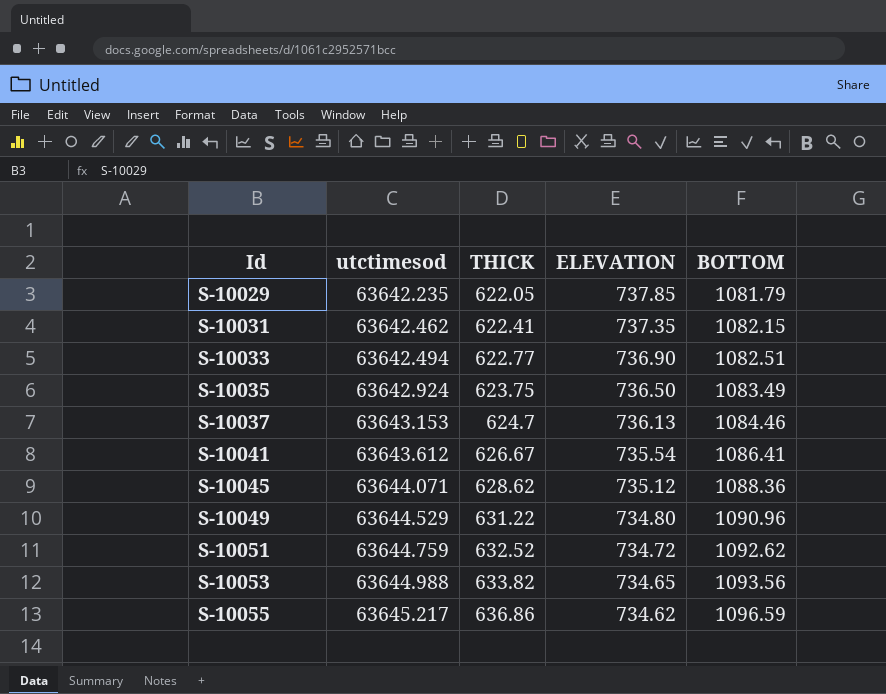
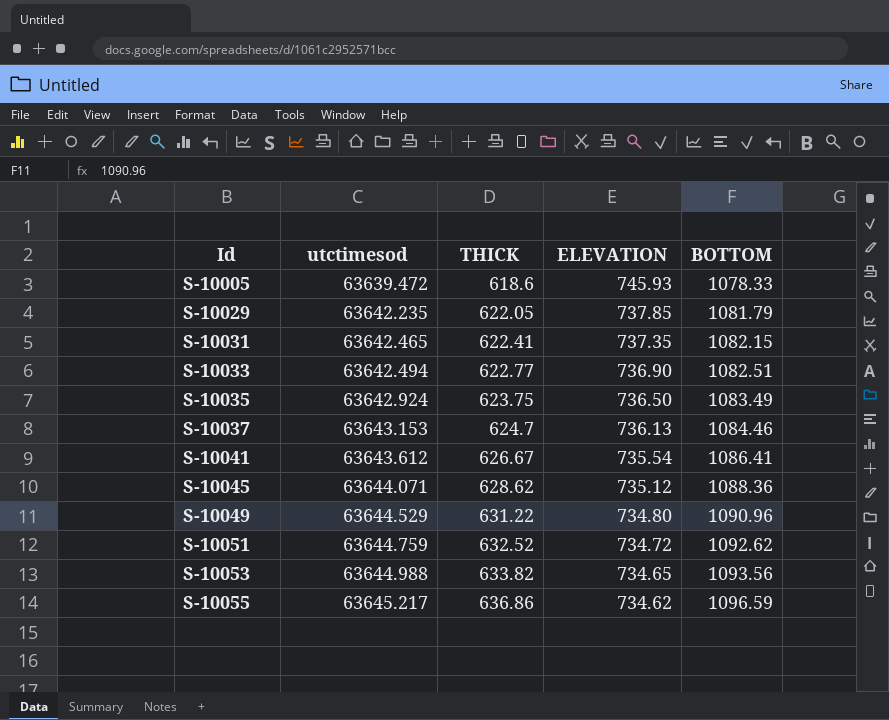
row S-10005: none -> 63639.472 | 618.6 | 745.93 | 1078.33
S-10031 | utctimesod: 63642.462 -> 63642.465

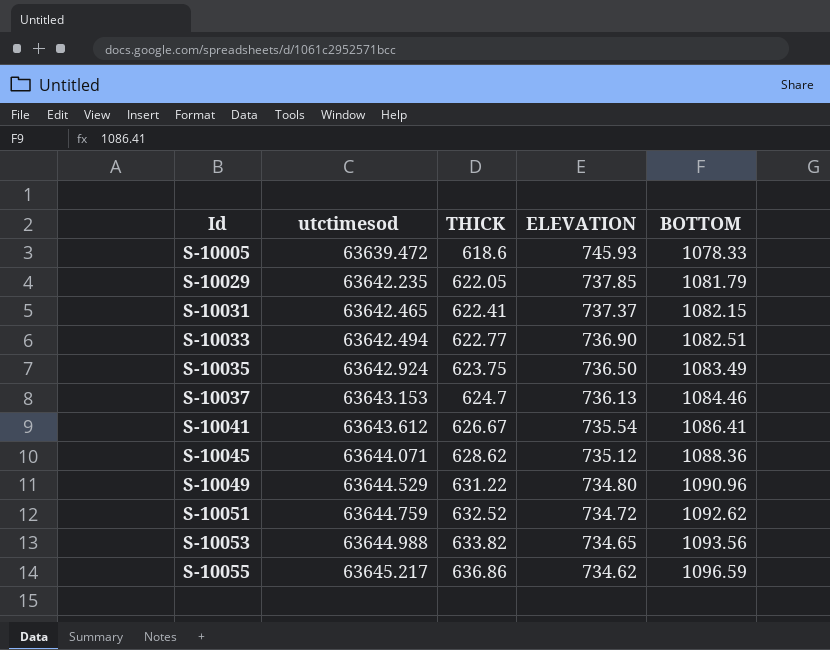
S-10031 | ELEVATION: 737.35 -> 737.37

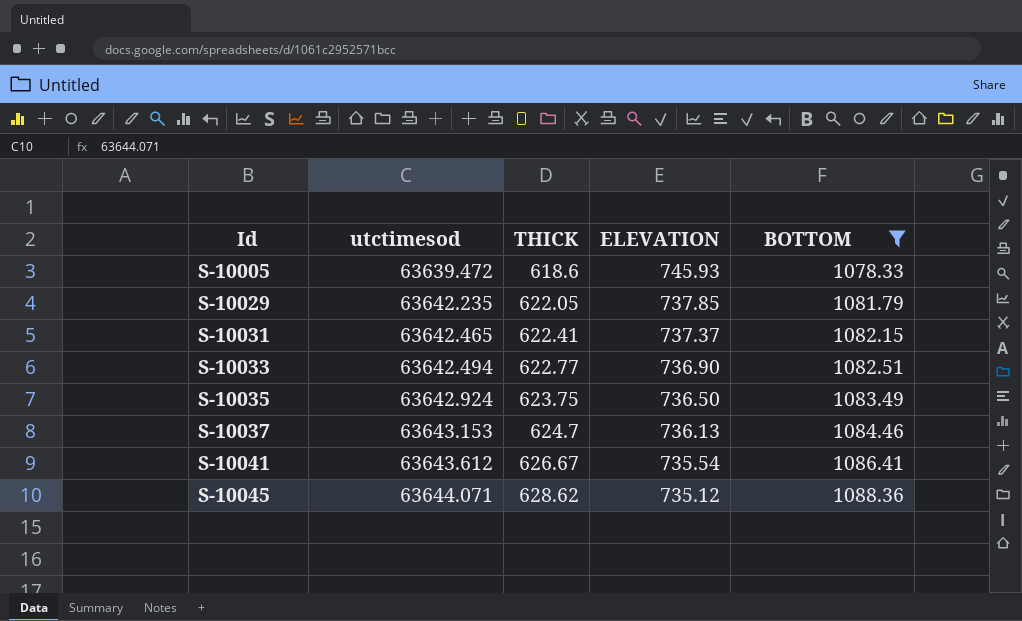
filter: none -> BOTTOM <= 1088.36

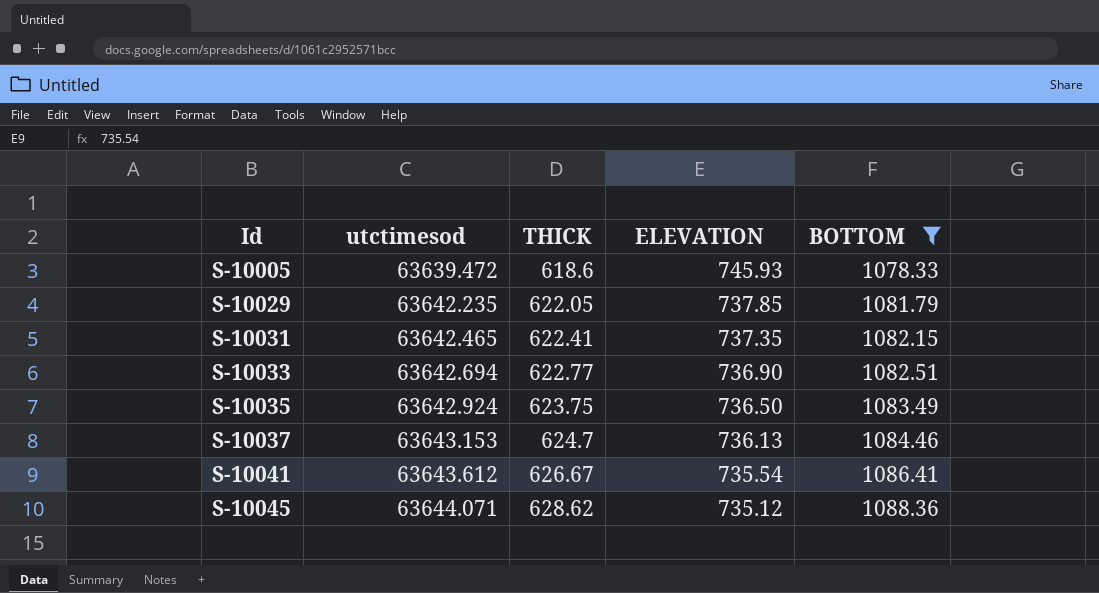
S-10031 | ELEVATION: 737.37 -> 737.35
S-10033 | utctimesod: 63642.494 -> 63642.694

